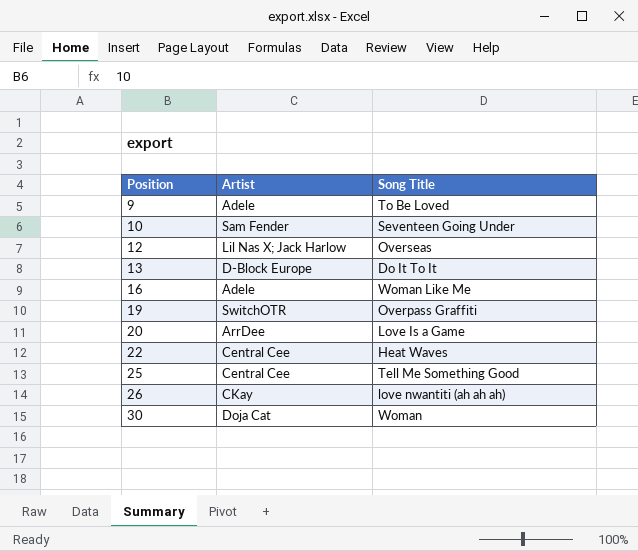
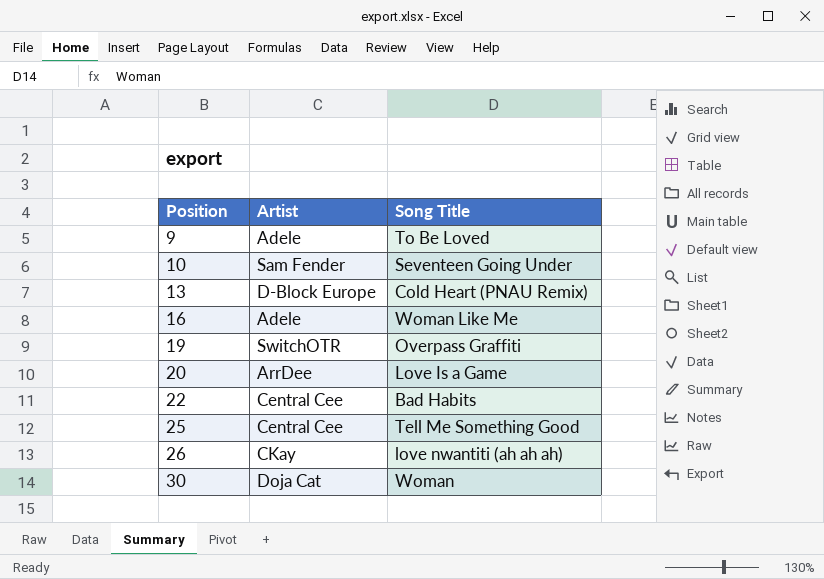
row 12: Lil Nas X; Jack Harlow | Overseas -> none
13 | Song Title: Do It To It -> Cold Heart (PNAU Remix)
22 | Song Title: Heat Waves -> Bad Habits

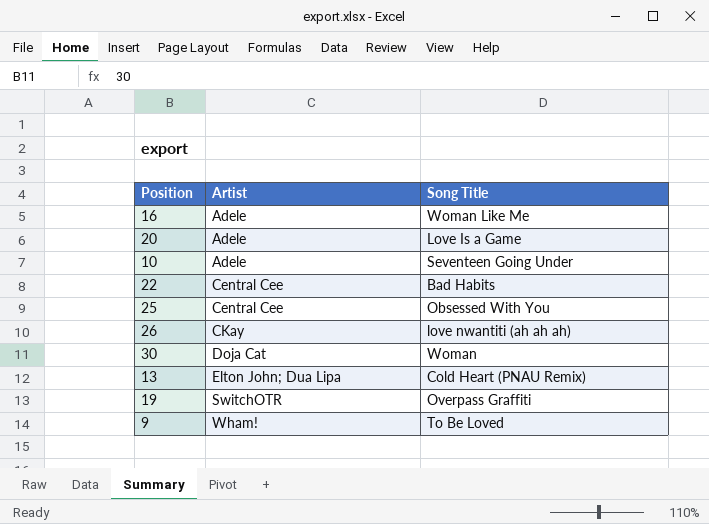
row order: Position ascending -> Artist ascending
20 | Artist: ArrDee -> Adele
10 | Artist: Sam Fender -> Adele
25 | Song Title: Tell Me Something Good -> Obsessed With You
13 | Artist: D-Block Europe -> Elton John; Dua Lipa
9 | Artist: Adele -> Wham!

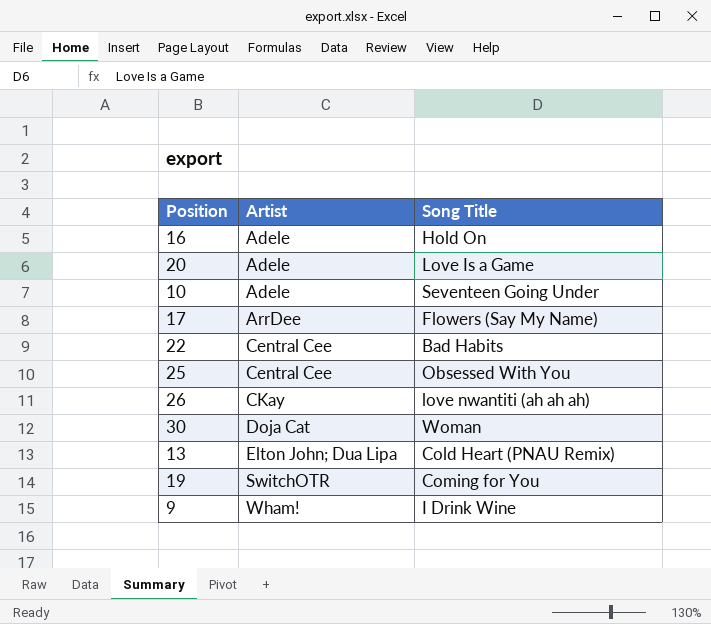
16 | Song Title: Woman Like Me -> Hold On
row 17: none -> ArrDee | Flowers (Say My Name)
19 | Song Title: Overpass Graffiti -> Coming for You
9 | Song Title: To Be Loved -> I Drink Wine

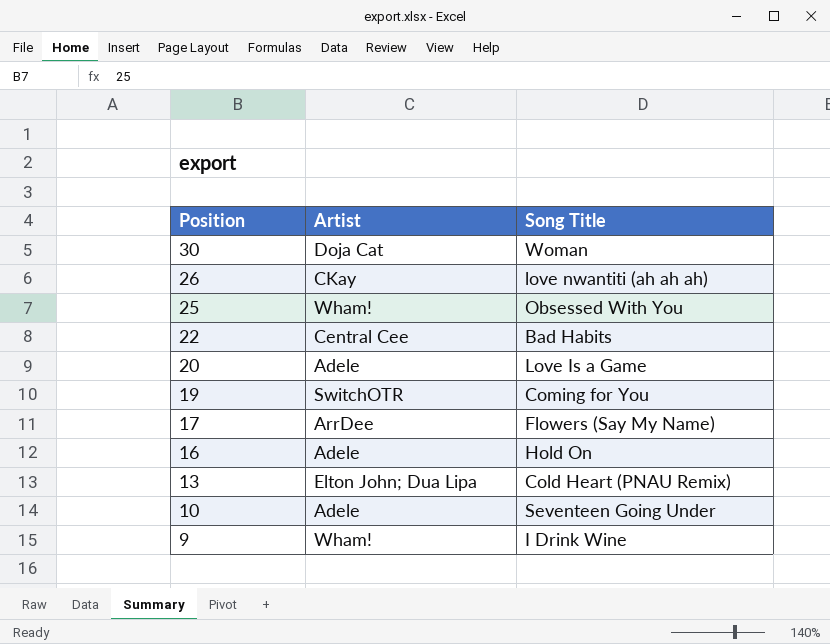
row order: Artist ascending -> Position descending
25 | Artist: Central Cee -> Wham!

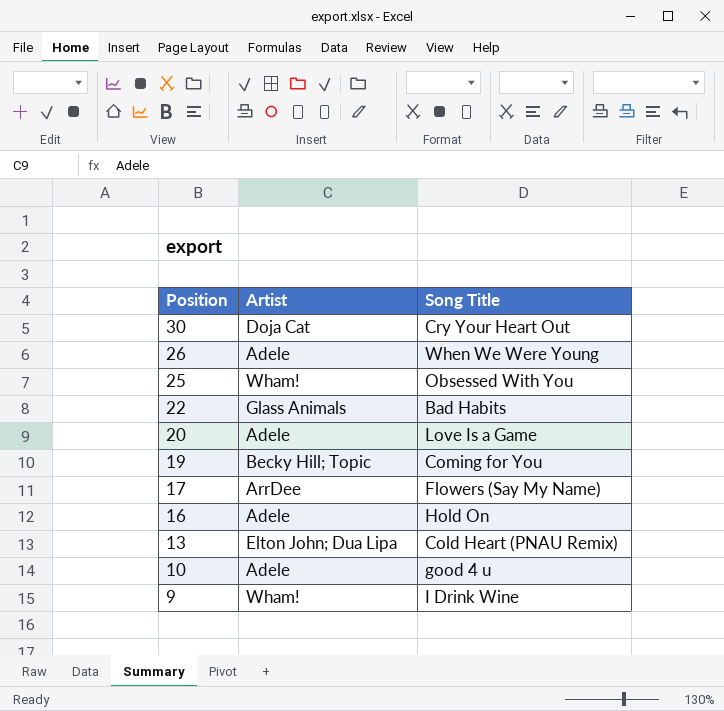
30 | Song Title: Woman -> Cry Your Heart Out
26 | Artist: CKay -> Adele
26 | Song Title: love nwantiti (ah ah ah) -> When We Were Young
22 | Artist: Central Cee -> Glass Animals
19 | Artist: SwitchOTR -> Becky Hill; Topic
10 | Song Title: Seventeen Going Under -> good 4 u

